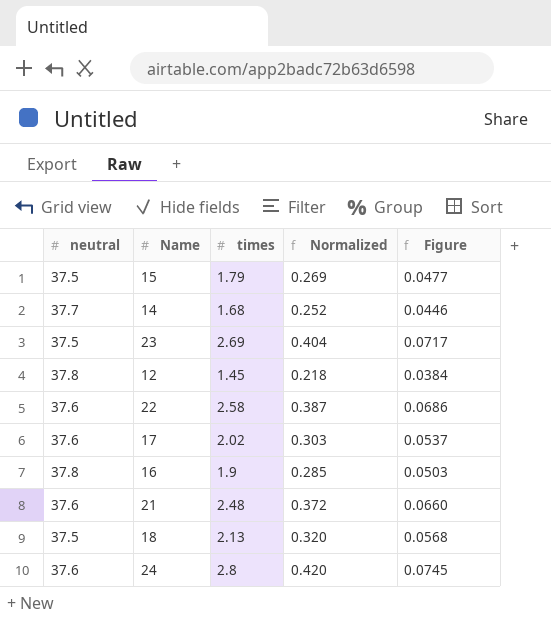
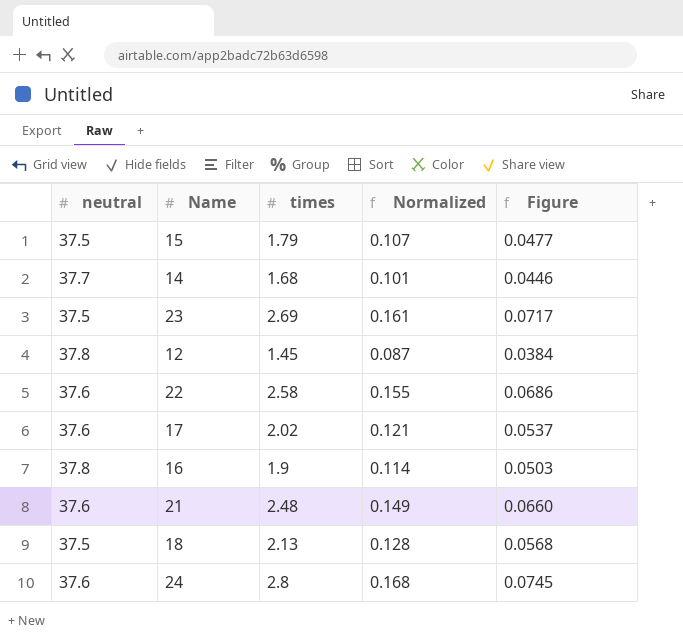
column Normalized | formula: [times] * 0.15 -> [times] * 0.06

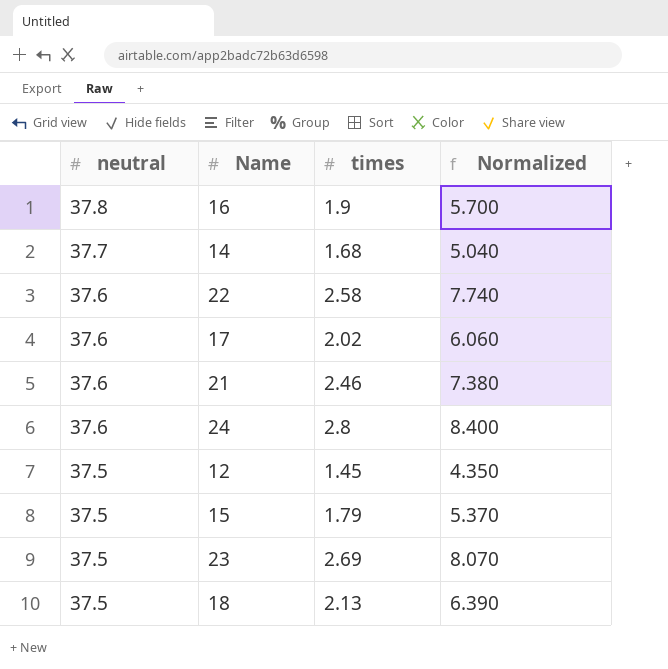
row order: none -> neutral descending
column Figure | formula: [times] / [neutral] -> none
column Normalized | formula: [times] * 0.06 -> [times] * 3
21 | times: 2.48 -> 2.46
12 | neutral: 37.8 -> 37.5

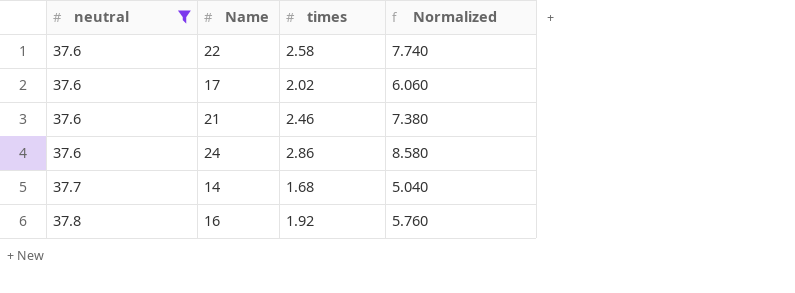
filter: none -> neutral != 37.5
row order: neutral descending -> neutral ascending
24 | times: 2.8 -> 2.86
24 | Normalized: 8.400 -> 8.580
16 | times: 1.9 -> 1.92
16 | Normalized: 5.700 -> 5.760

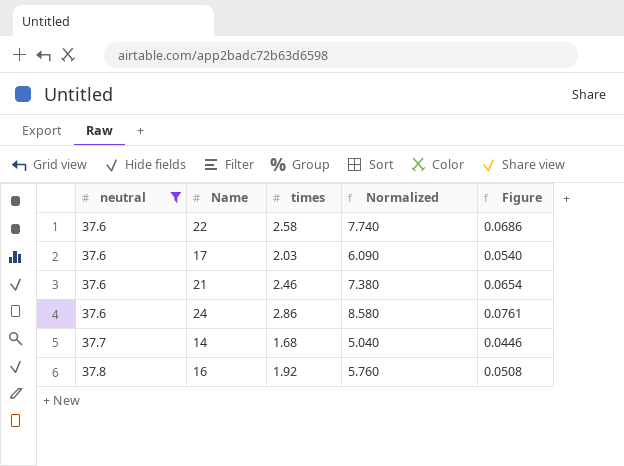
column Figure | formula: none -> [times] / [neutral]
17 | times: 2.02 -> 2.03
17 | Normalized: 6.060 -> 6.090

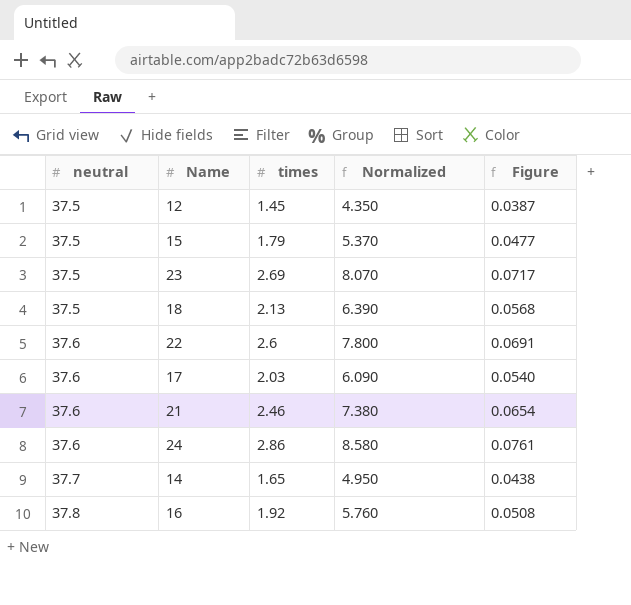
filter: neutral != 37.5 -> none
22 | times: 2.58 -> 2.6
22 | Normalized: 7.740 -> 7.800
22 | Figure: 0.0686 -> 0.0691
14 | times: 1.68 -> 1.65
14 | Normalized: 5.040 -> 4.950
14 | Figure: 0.0446 -> 0.0438

